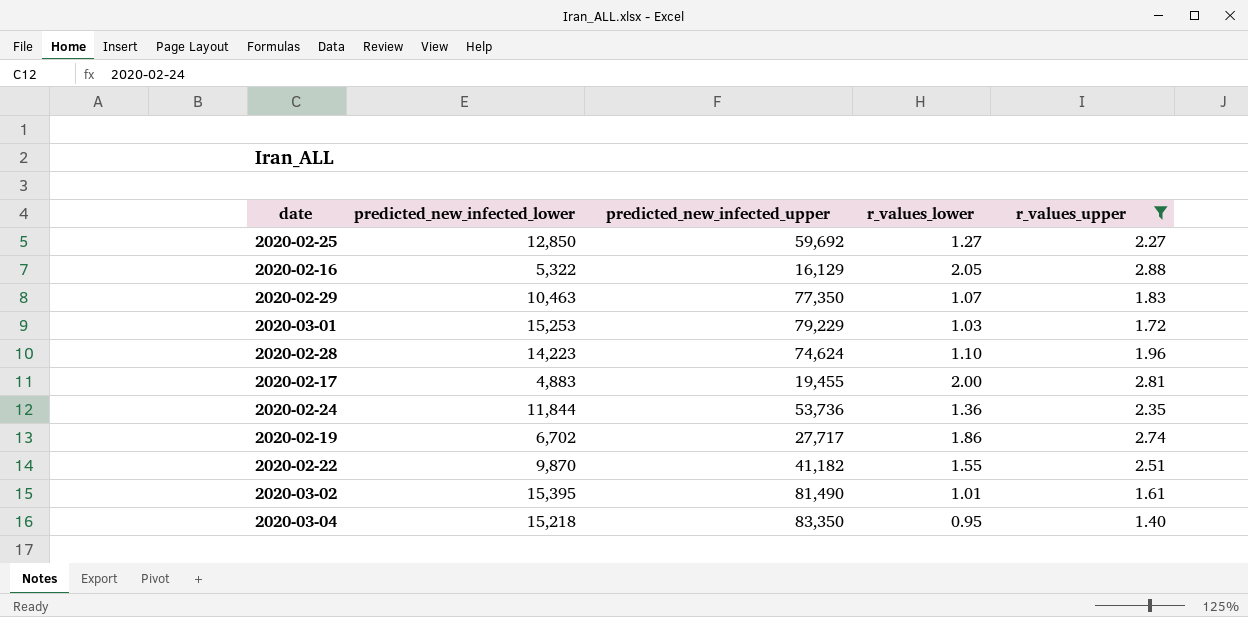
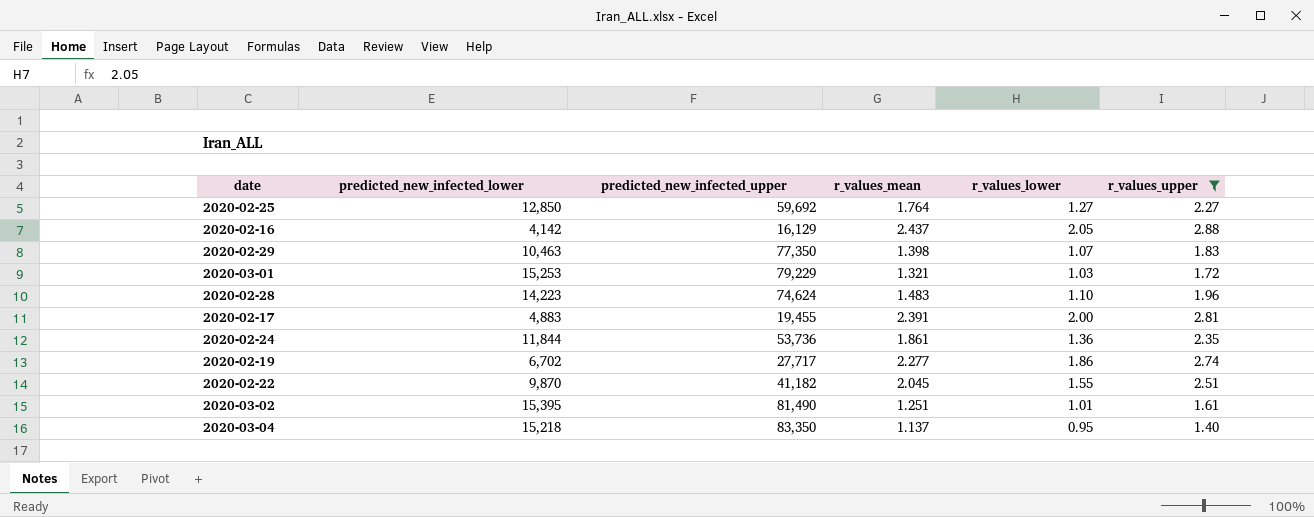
column r_values_mean | position: none -> 4
2020-02-16 | predicted_new_infected_lower: 5,322 -> 4,142

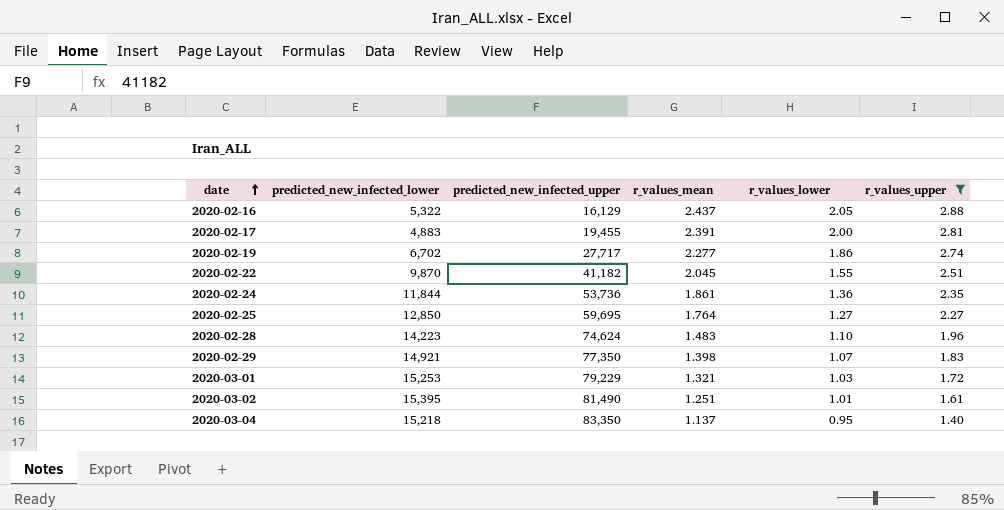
row order: none -> date ascending
2020-02-16 | predicted_new_infected_lower: 4,142 -> 5,322
2020-02-25 | predicted_new_infected_upper: 59,692 -> 59,695
2020-02-29 | predicted_new_infected_lower: 10,463 -> 14,921

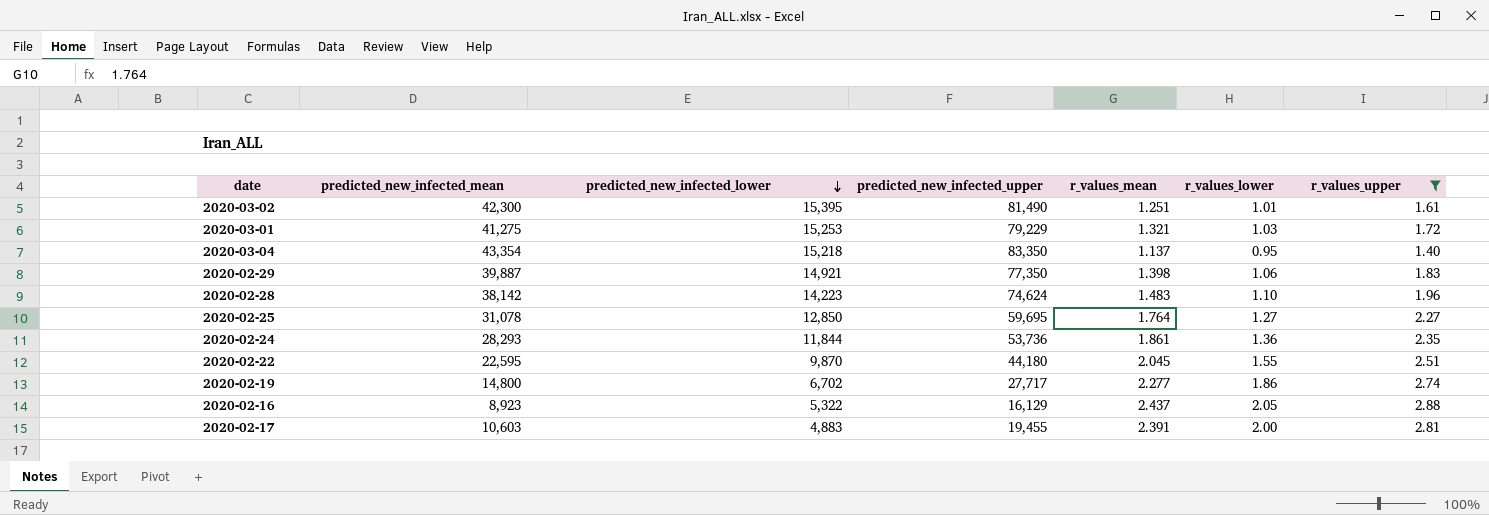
row order: date ascending -> predicted_new_infected_lower descending
column predicted_new_infected_mean | position: none -> 2
2020-02-29 | r_values_lower: 1.07 -> 1.06
2020-02-22 | predicted_new_infected_upper: 41,182 -> 44,180

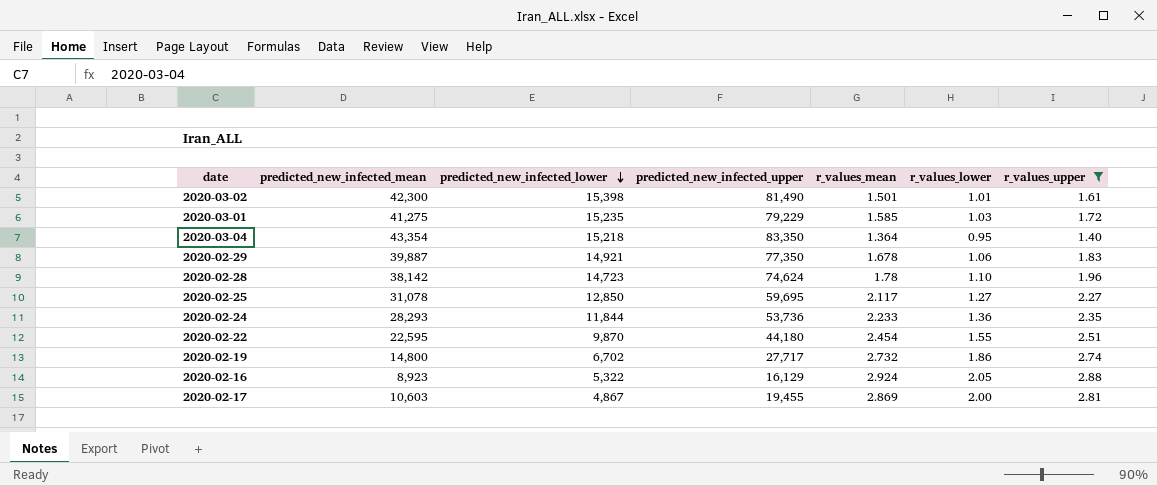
2020-03-02 | predicted_new_infected_lower: 15,395 -> 15,398
2020-03-02 | r_values_mean: 1.251 -> 1.501
2020-03-01 | predicted_new_infected_lower: 15,253 -> 15,235
2020-03-01 | r_values_mean: 1.321 -> 1.585
2020-03-04 | r_values_mean: 1.137 -> 1.364
2020-02-29 | r_values_mean: 1.398 -> 1.678
2020-02-28 | predicted_new_infected_lower: 14,223 -> 14,723
2020-02-28 | r_values_mean: 1.483 -> 1.78
2020-02-25 | r_values_mean: 1.764 -> 2.117
2020-02-24 | r_values_mean: 1.861 -> 2.233
2020-02-22 | r_values_mean: 2.045 -> 2.454
2020-02-19 | r_values_mean: 2.277 -> 2.732
2020-02-16 | r_values_mean: 2.437 -> 2.924
2020-02-17 | predicted_new_infected_lower: 4,883 -> 4,867
2020-02-17 | r_values_mean: 2.391 -> 2.869

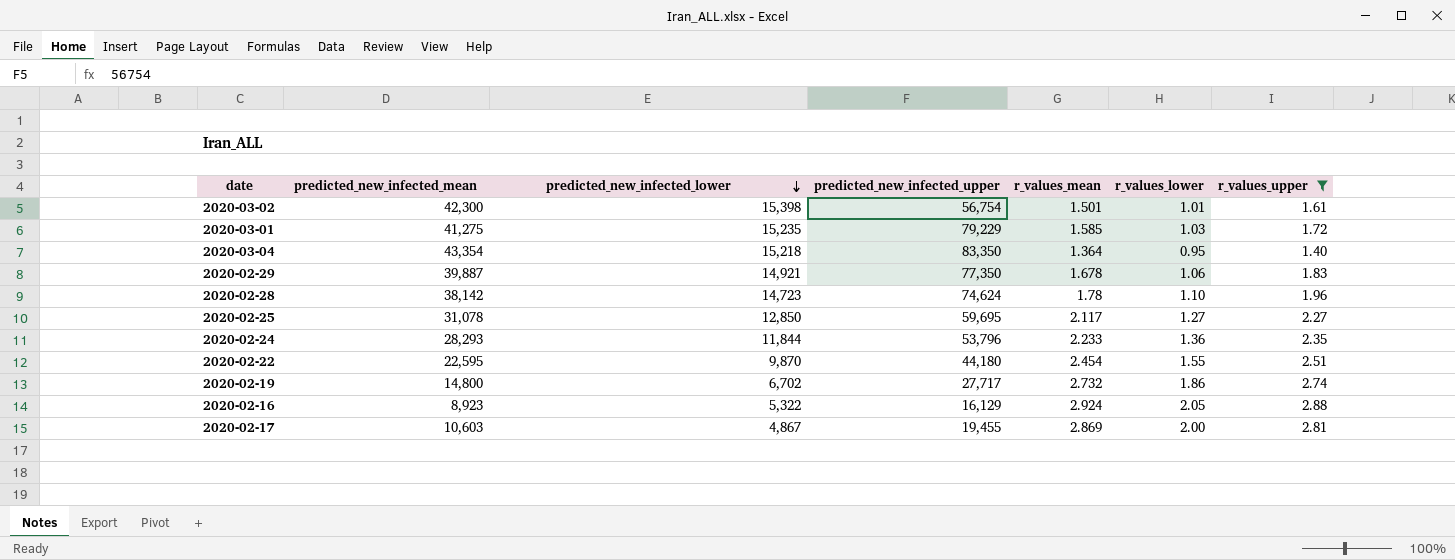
2020-03-02 | predicted_new_infected_upper: 81,490 -> 56,754
2020-02-24 | predicted_new_infected_upper: 53,736 -> 53,796

